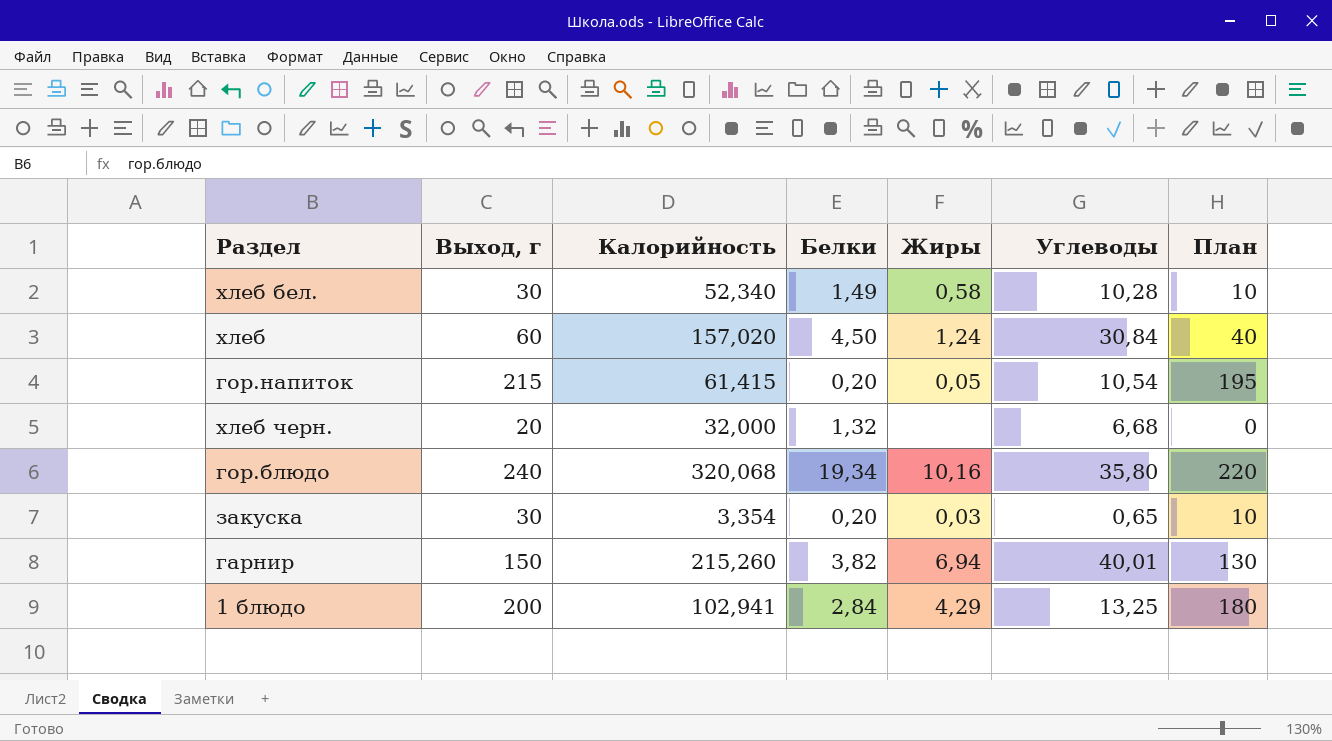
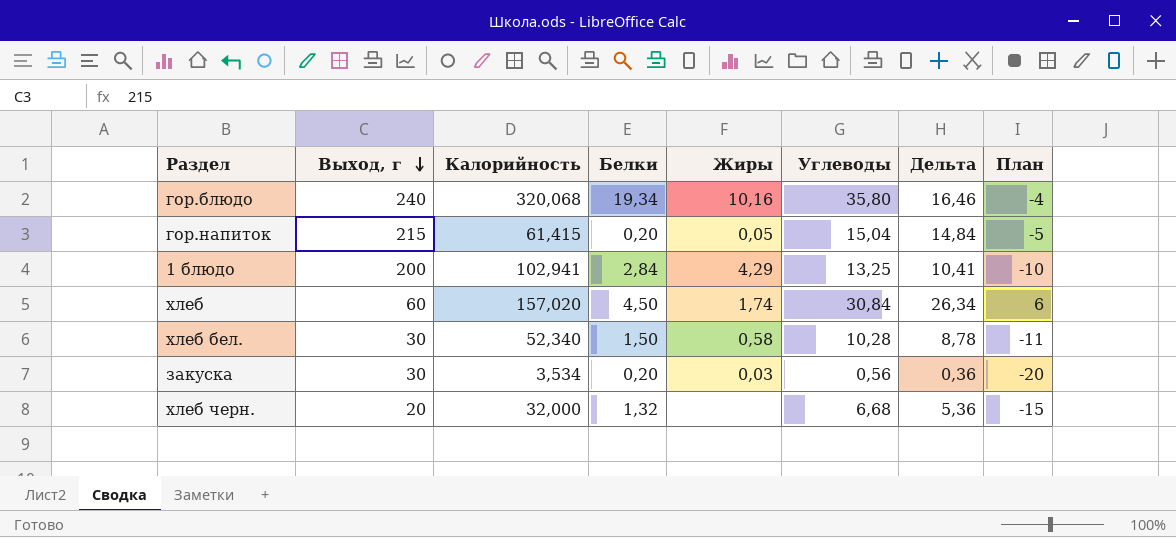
row order: none -> Выход, г descending
column Дельта | formula: none -> [Углеводы] - [Белки]
column План | formula: [Выход, г] - 20 -> [Дельта] - 20
row гарнир: 150 | 215,260 | 3,82 | 6,94 | 40,01 | 130 -> none
гор.напиток | Углеводы: 10,54 -> 15,04
хлеб | Жиры: 1,24 -> 1,74
хлеб бел. | Белки: 1,49 -> 1,50
закуска | Калорийность: 3,354 -> 3,534
закуска | Углеводы: 0,65 -> 0,56

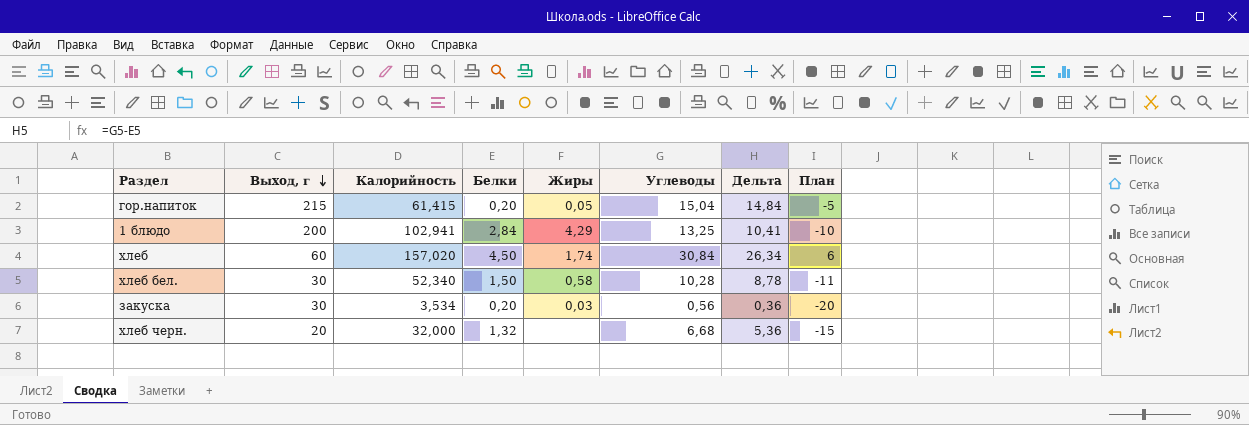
row гор.блюдо: 240 | 320,068 | 19,34 | 10,16 | 35,80 | 16,46 | -4 -> none

